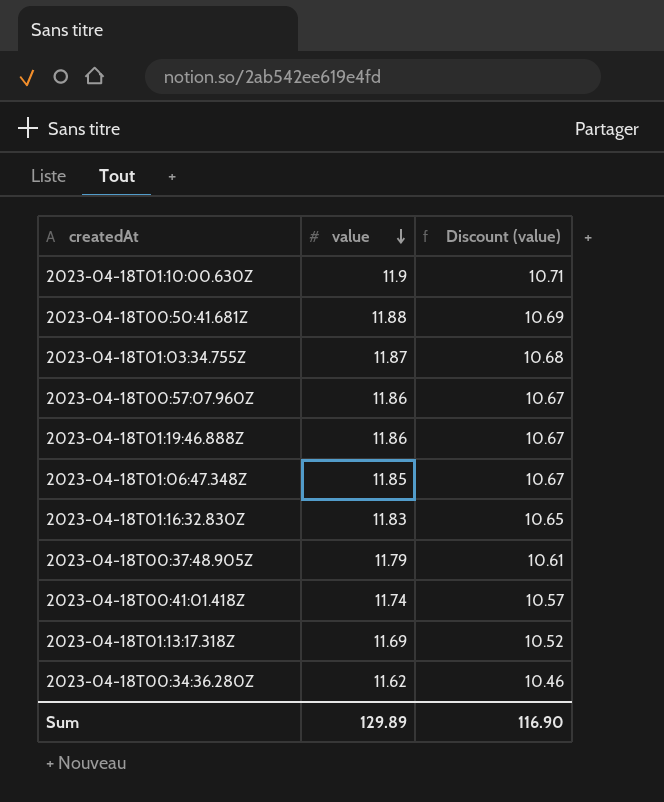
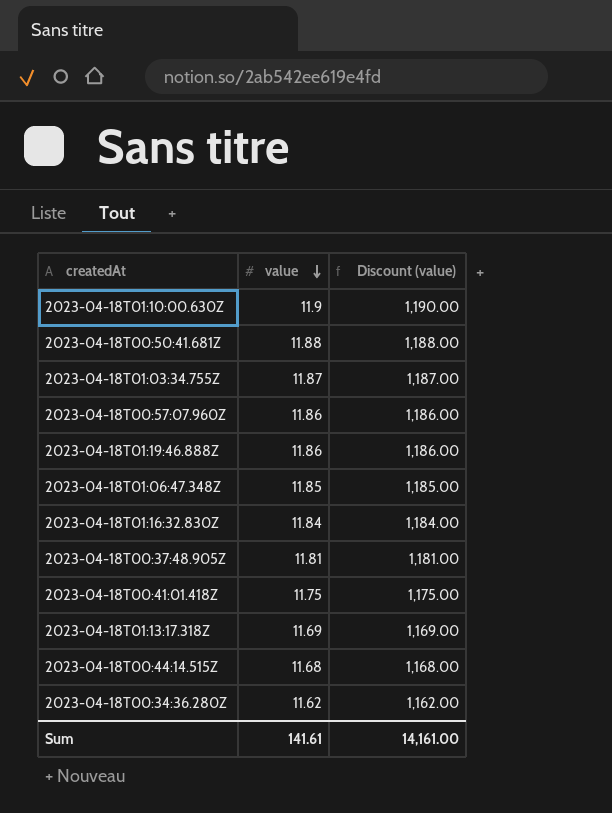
column Discount (value) | formula: [value] * 0.9 -> [value] * 100
2023-04-18T01:16:32.830Z | value: 11.83 -> 11.84
2023-04-18T00:37:48.905Z | value: 11.79 -> 11.81
2023-04-18T00:41:01.418Z | value: 11.74 -> 11.75
row 2023-04-18T00:44:14.515Z: none -> 11.68 | 1,168.00
Sum | value: 129.89 -> 141.61
Sum | Discount (value): 116.90 -> 14,161.00

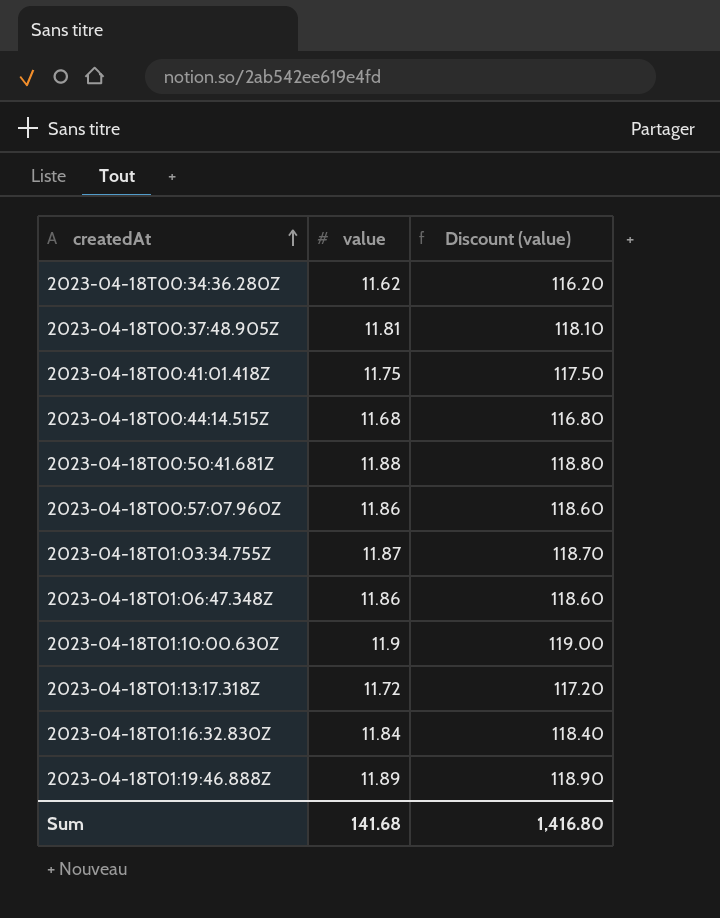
row order: value descending -> createdAt ascending
column Discount (value) | formula: [value] * 100 -> [value] * 10
2023-04-18T01:06:47.348Z | value: 11.85 -> 11.86
2023-04-18T01:13:17.318Z | value: 11.69 -> 11.72
2023-04-18T01:19:46.888Z | value: 11.86 -> 11.89
Sum | value: 141.61 -> 141.68
Sum | Discount (value): 14,161.00 -> 1,416.80

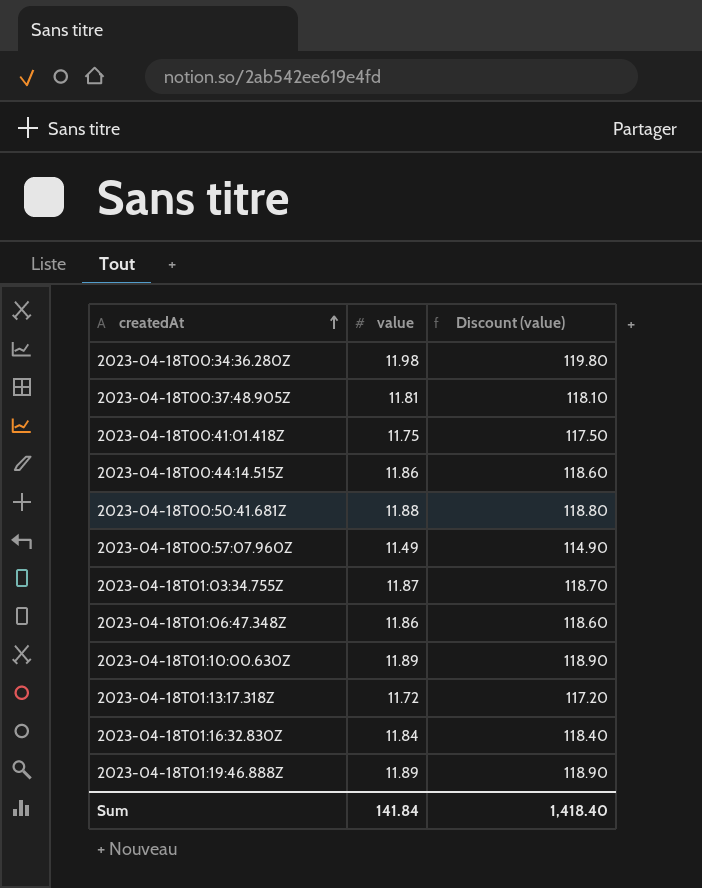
2023-04-18T00:34:36.280Z | value: 11.62 -> 11.98
2023-04-18T00:34:36.280Z | Discount (value): 116.20 -> 119.80
2023-04-18T00:44:14.515Z | value: 11.68 -> 11.86
2023-04-18T00:44:14.515Z | Discount (value): 116.80 -> 118.60
2023-04-18T00:57:07.960Z | value: 11.86 -> 11.49
2023-04-18T00:57:07.960Z | Discount (value): 118.60 -> 114.90
2023-04-18T01:10:00.630Z | value: 11.9 -> 11.89
2023-04-18T01:10:00.630Z | Discount (value): 119.00 -> 118.90
Sum | value: 141.68 -> 141.84
Sum | Discount (value): 1,416.80 -> 1,418.40

